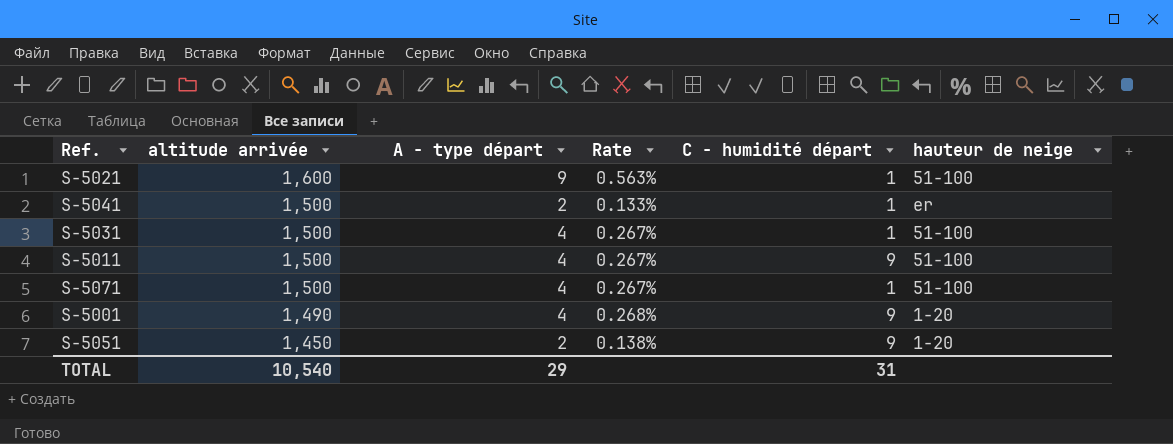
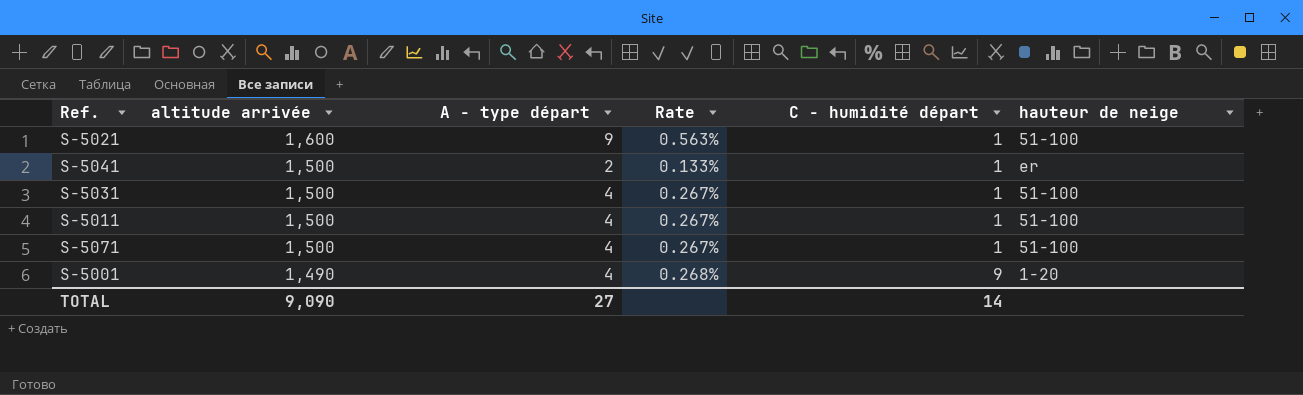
row S-5051: 1,450 | 2 | 0.138% | 9 | 1-20 -> none
S-5011 | C - humidité départ: 9 -> 1
TOTAL | altitude arrivée: 10,540 -> 9,090
TOTAL | A - type départ: 29 -> 27
TOTAL | C - humidité départ: 31 -> 14

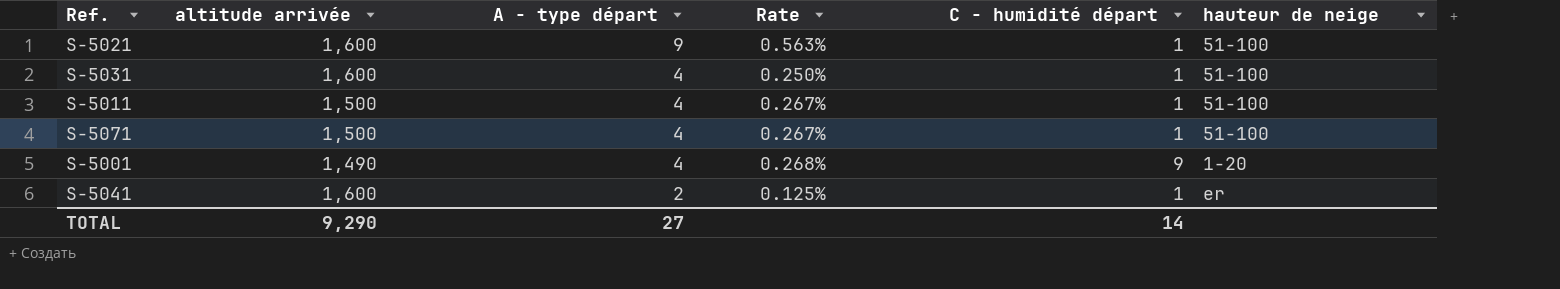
row order: altitude arrivée descending -> A - type départ descending
S-5031 | altitude arrivée: 1,500 -> 1,600
S-5031 | Rate: 0.267% -> 0.250%
S-5041 | altitude arrivée: 1,500 -> 1,600
S-5041 | Rate: 0.133% -> 0.125%
TOTAL | altitude arrivée: 9,090 -> 9,290

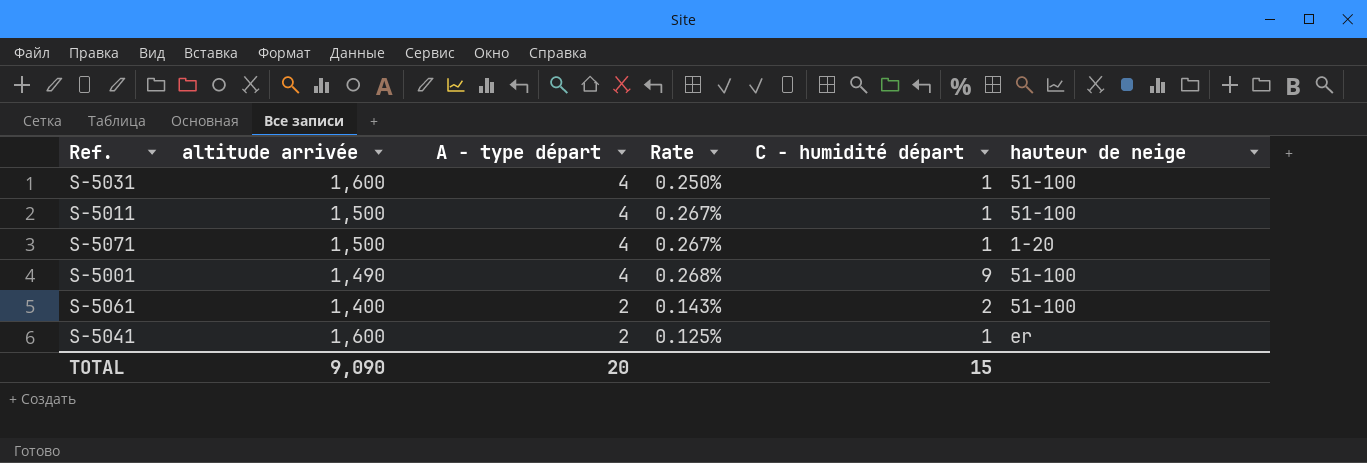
row S-5021: 1,600 | 9 | 0.563% | 1 | 51-100 -> none
S-5071 | hauteur de neige: 51-100 -> 1-20
S-5001 | hauteur de neige: 1-20 -> 51-100
row S-5061: none -> 1,400 | 2 | 0.143% | 2 | 51-100
TOTAL | altitude arrivée: 9,290 -> 9,090
TOTAL | A - type départ: 27 -> 20
TOTAL | C - humidité départ: 14 -> 15

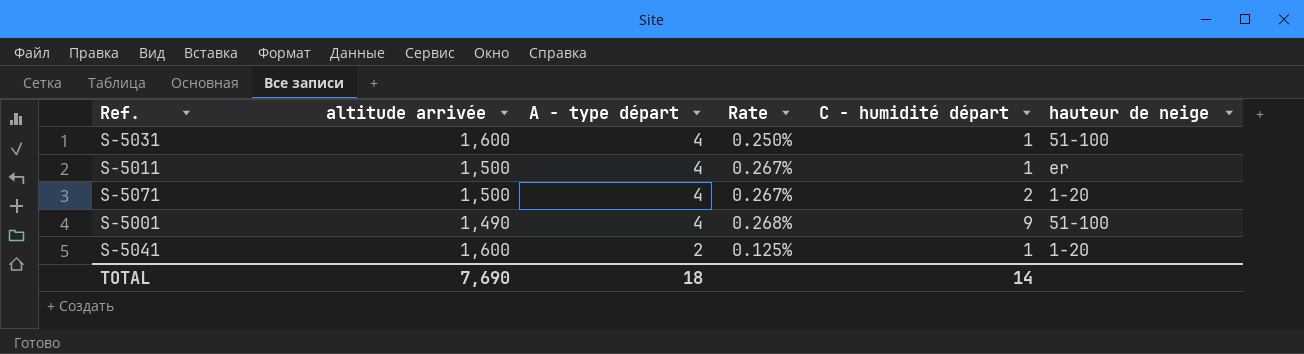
row S-5061: 1,400 | 2 | 0.143% | 2 | 51-100 -> none
S-5011 | hauteur de neige: 51-100 -> er
S-5071 | C - humidité départ: 1 -> 2
S-5041 | hauteur de neige: er -> 1-20
TOTAL | altitude arrivée: 9,090 -> 7,690
TOTAL | A - type départ: 20 -> 18
TOTAL | C - humidité départ: 15 -> 14

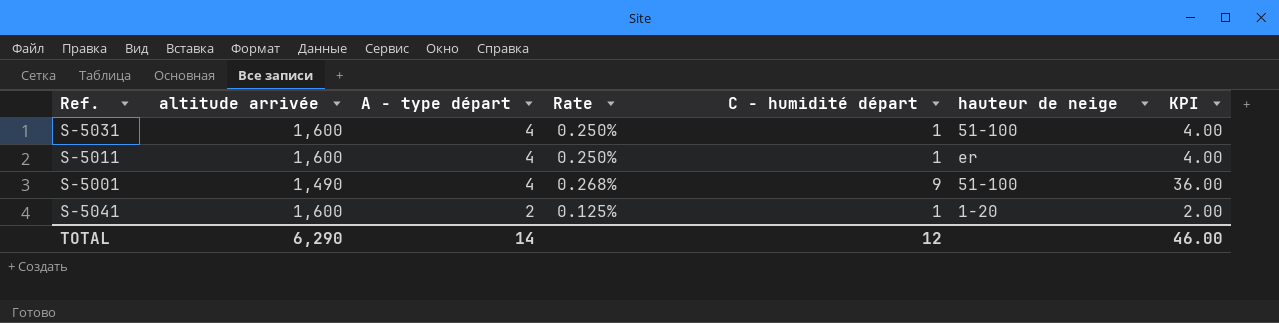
column KPI | formula: none -> [A - type départ] * [C - humidité départ]
row S-5071: 1,500 | 4 | 0.267% | 2 | 1-20 -> none
S-5011 | altitude arrivée: 1,500 -> 1,600
S-5011 | Rate: 0.267% -> 0.250%
TOTAL | altitude arrivée: 7,690 -> 6,290
TOTAL | A - type départ: 18 -> 14
TOTAL | C - humidité départ: 14 -> 12

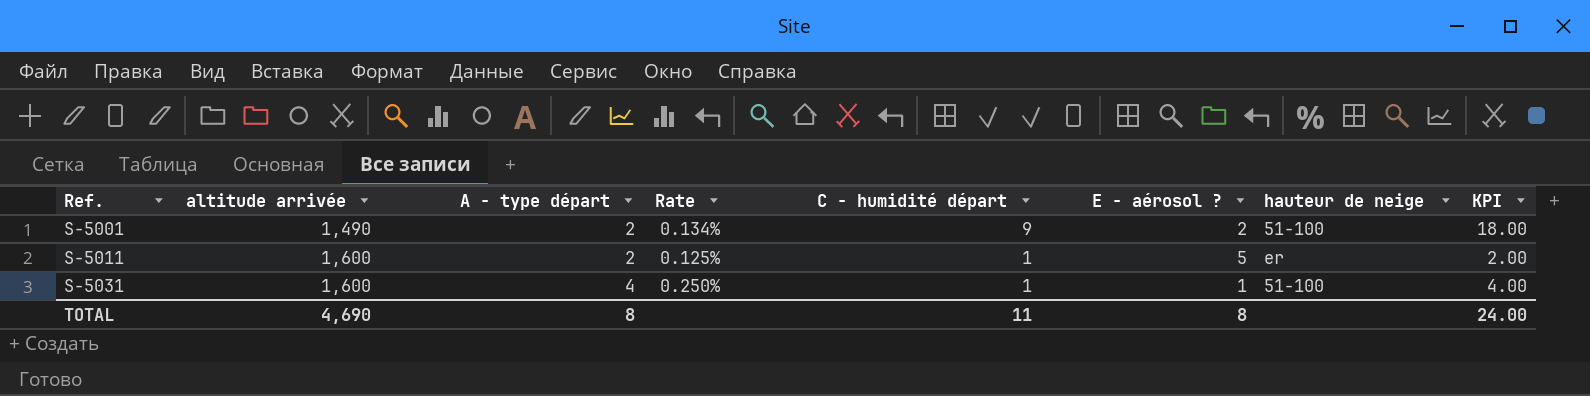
row order: A - type départ descending -> Ref. ascending
column E - aérosol ? | position: none -> 6
row S-5041: 1,600 | 2 | 0.125% | 1 | 1-20 | 2.00 -> none
S-5001 | A - type départ: 4 -> 2
S-5001 | Rate: 0.268% -> 0.134%
S-5001 | KPI: 36.00 -> 18.00
S-5011 | A - type départ: 4 -> 2
S-5011 | Rate: 0.250% -> 0.125%
S-5011 | KPI: 4.00 -> 2.00
TOTAL | altitude arrivée: 6,290 -> 4,690
TOTAL | A - type départ: 14 -> 8
TOTAL | C - humidité départ: 12 -> 11
TOTAL | KPI: 46.00 -> 24.00

